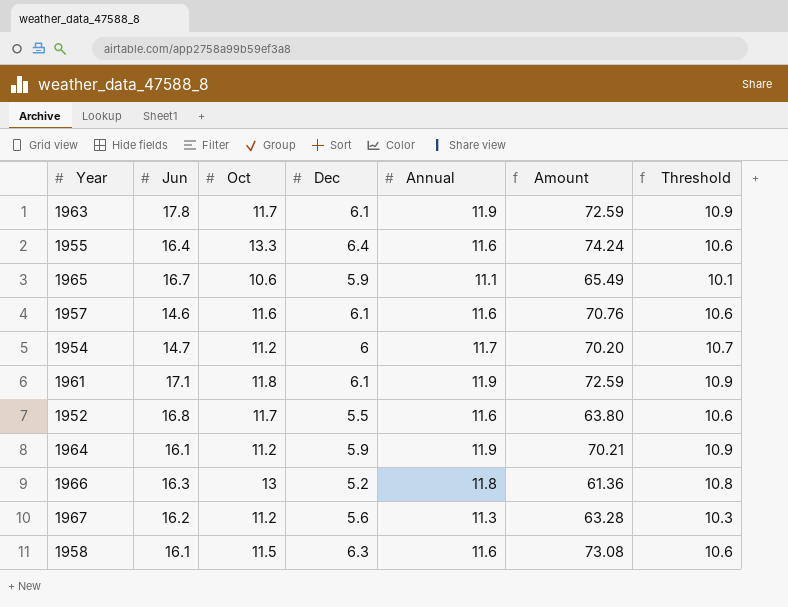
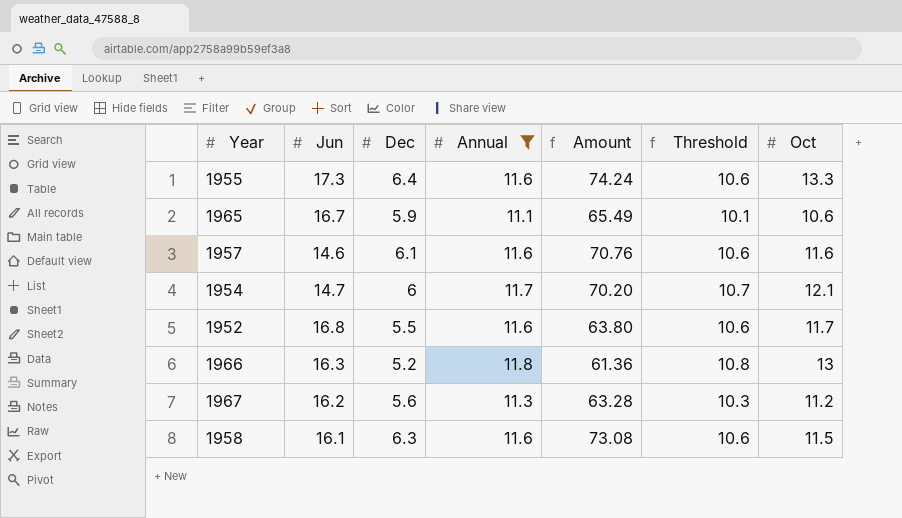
filter: none -> Annual != 11.9
column Oct | position: 3 -> 7
1955 | Jun: 16.4 -> 17.3
1954 | Oct: 11.2 -> 12.1

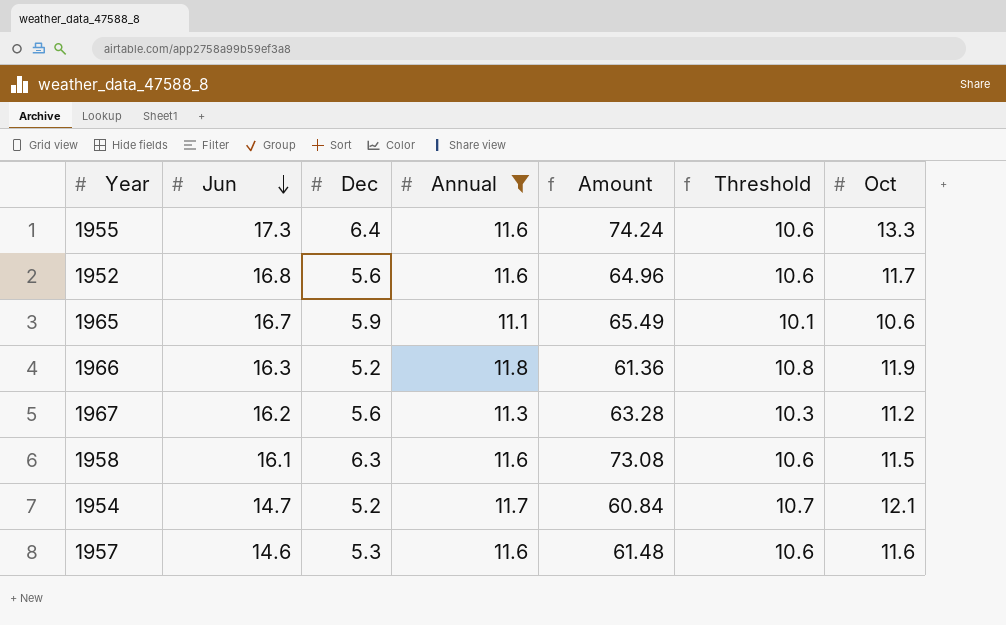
row order: none -> Jun descending
1952 | Dec: 5.5 -> 5.6
1952 | Amount: 63.80 -> 64.96
1966 | Oct: 13 -> 11.9
1954 | Dec: 6 -> 5.2
1954 | Amount: 70.20 -> 60.84
1957 | Dec: 6.1 -> 5.3
1957 | Amount: 70.76 -> 61.48

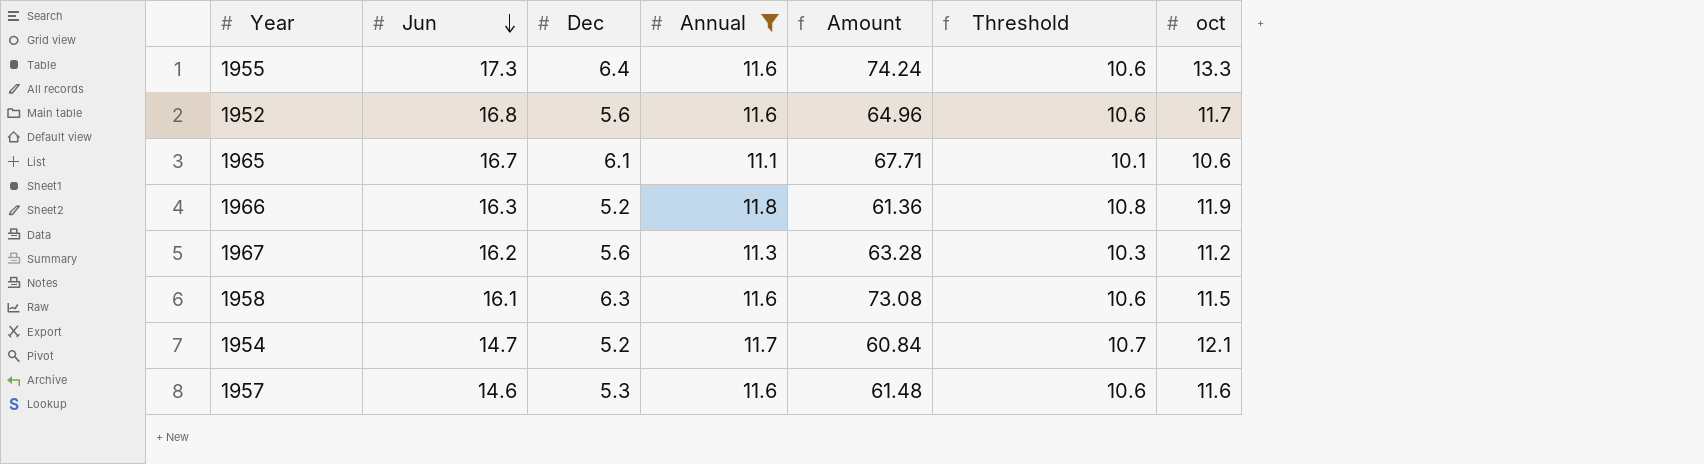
column name: Oct -> oct
1965 | Dec: 5.9 -> 6.1
1965 | Amount: 65.49 -> 67.71

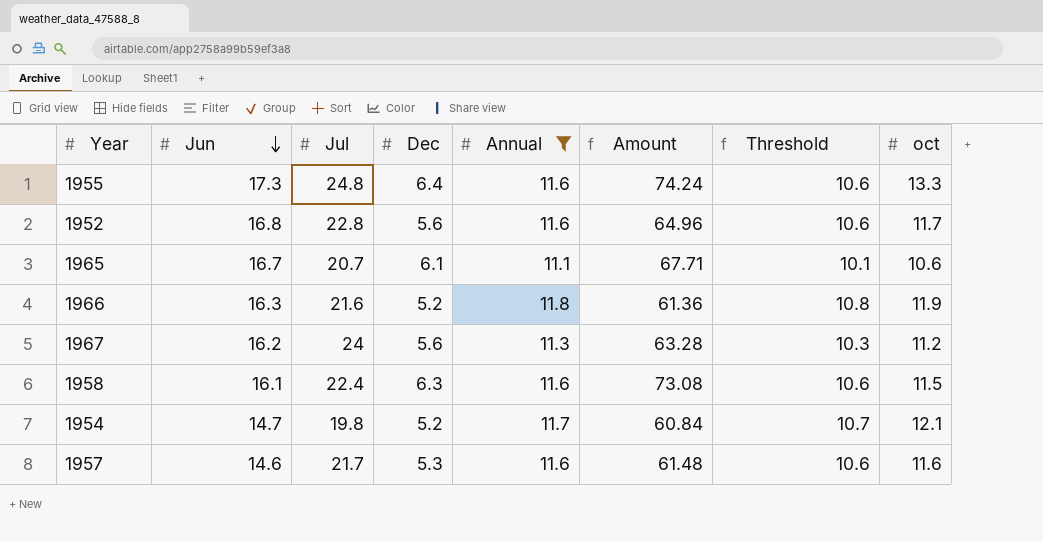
column Jul | position: none -> 3

